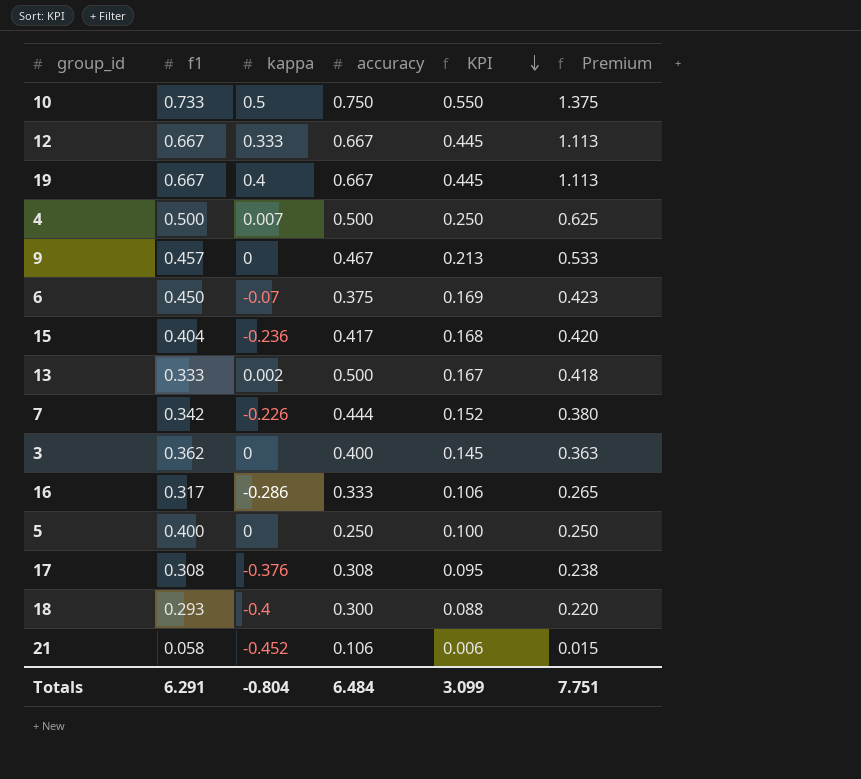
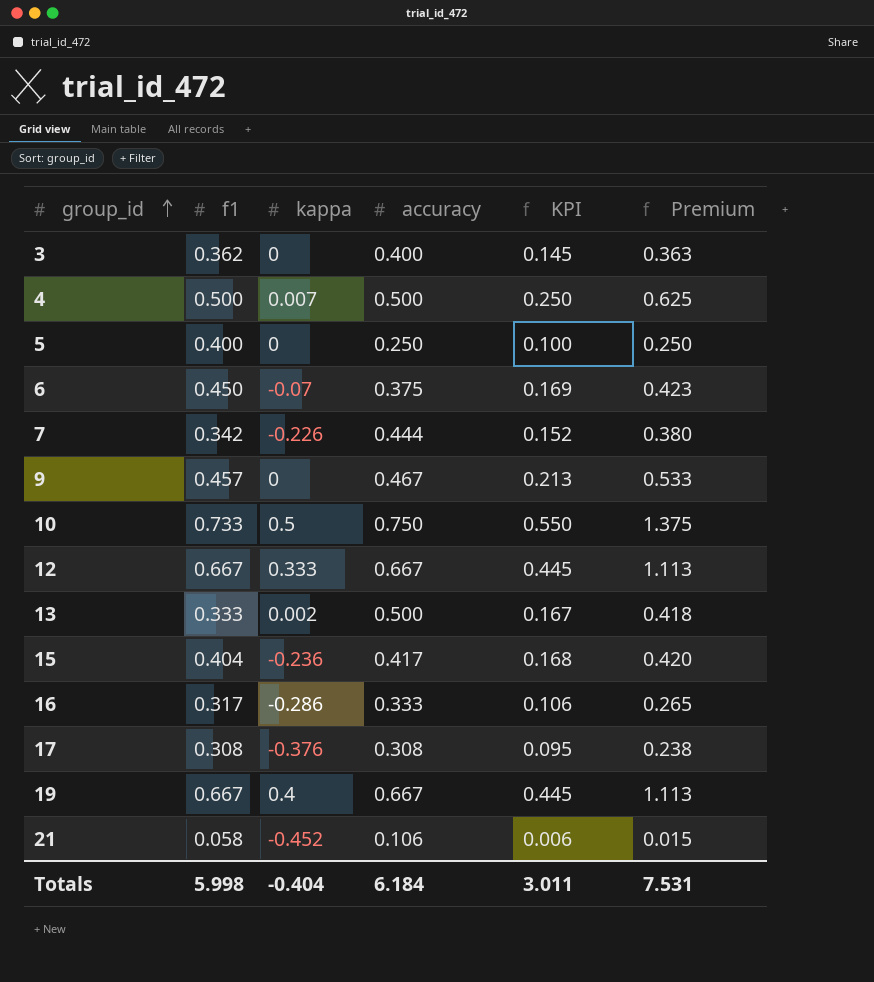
row order: KPI descending -> group_id ascending
row 18: 0.293 | -0.4 | 0.300 | 0.088 | 0.220 -> none
Totals | f1: 6.291 -> 5.998
Totals | kappa: -0.804 -> -0.404
Totals | accuracy: 6.484 -> 6.184
Totals | KPI: 3.099 -> 3.011
Totals | Premium: 7.751 -> 7.531

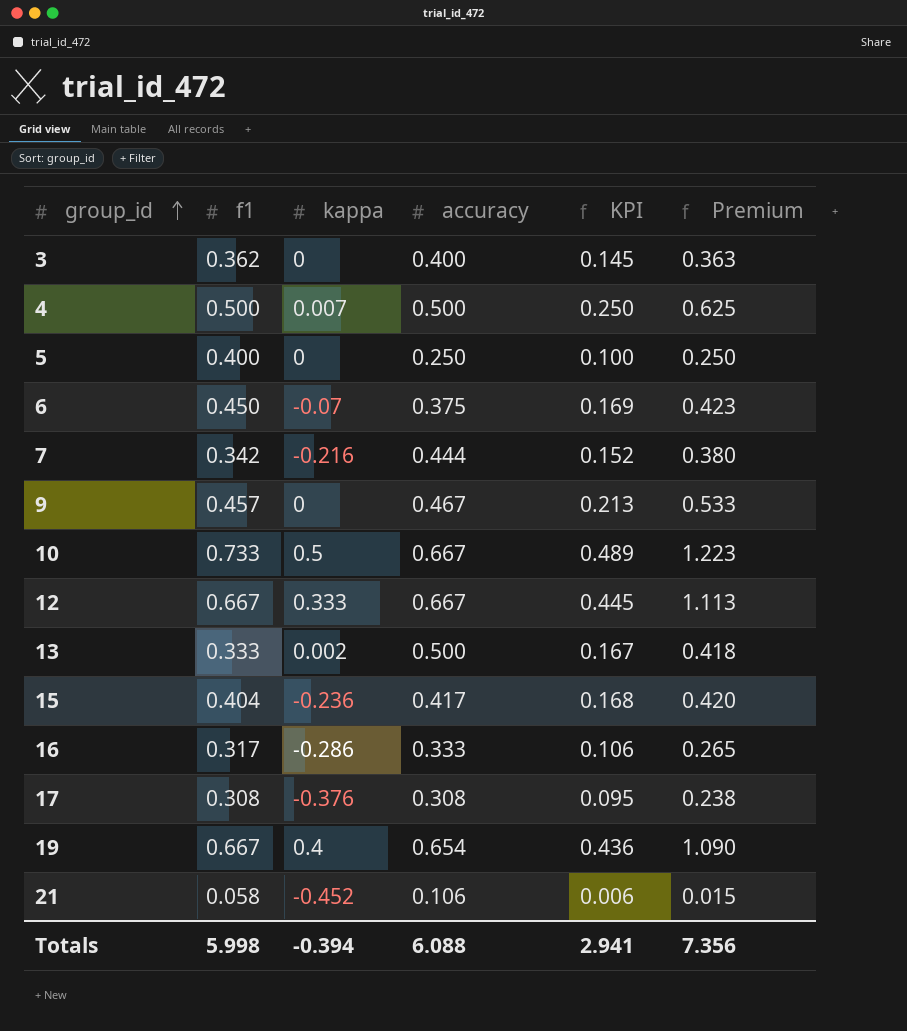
7 | kappa: -0.226 -> -0.216
10 | accuracy: 0.750 -> 0.667
10 | KPI: 0.550 -> 0.489
10 | Premium: 1.375 -> 1.223
19 | accuracy: 0.667 -> 0.654
19 | KPI: 0.445 -> 0.436
19 | Premium: 1.113 -> 1.090
Totals | kappa: -0.404 -> -0.394
Totals | accuracy: 6.184 -> 6.088
Totals | KPI: 3.011 -> 2.941
Totals | Premium: 7.531 -> 7.356

